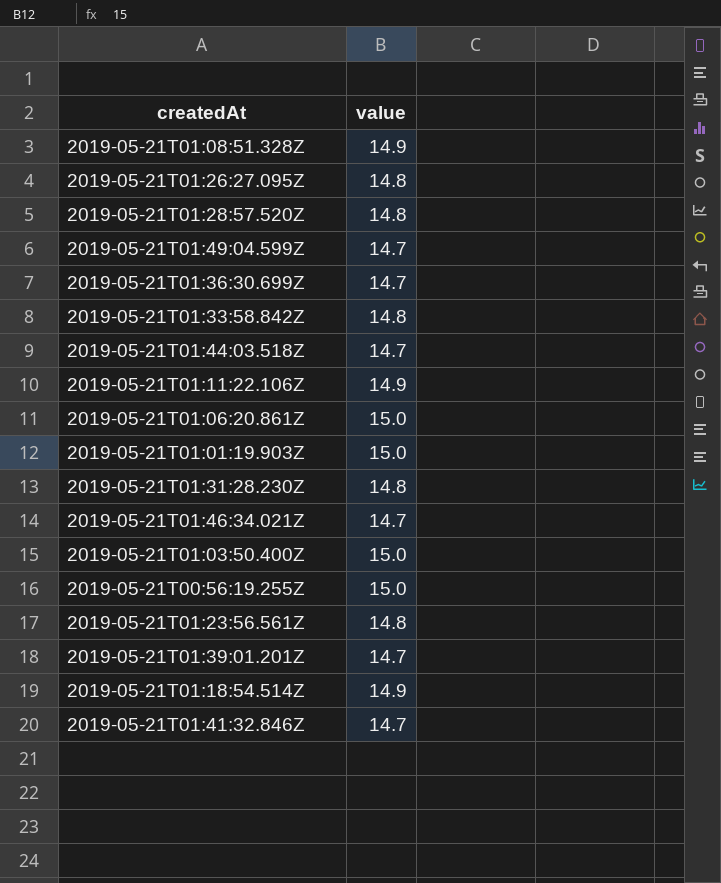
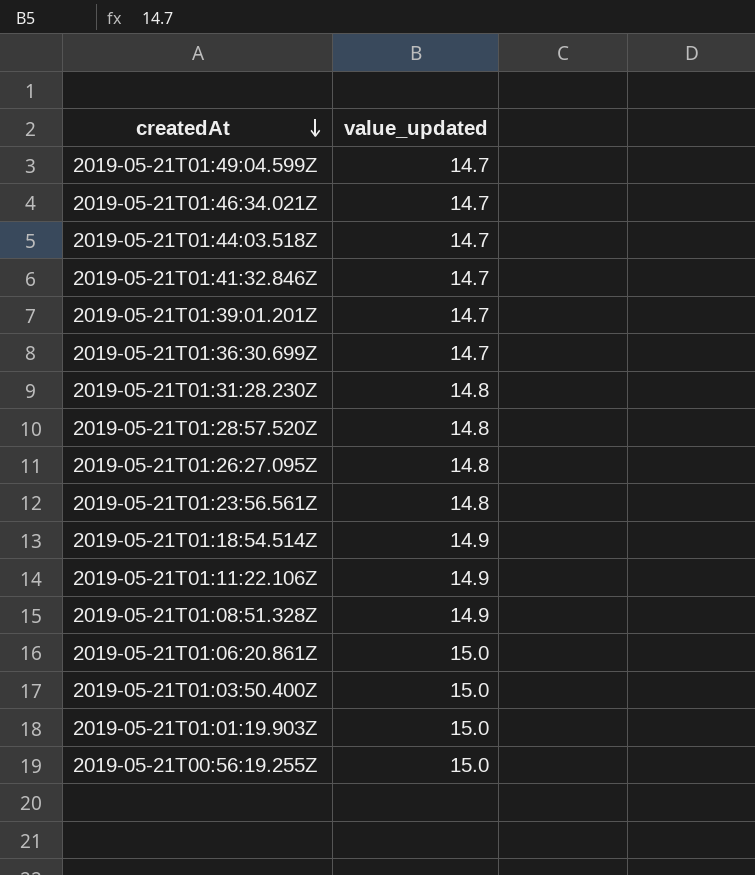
row order: none -> createdAt descending
column name: value -> value_updated
row 2019-05-21T01:33:58.842Z: 14.8 -> none

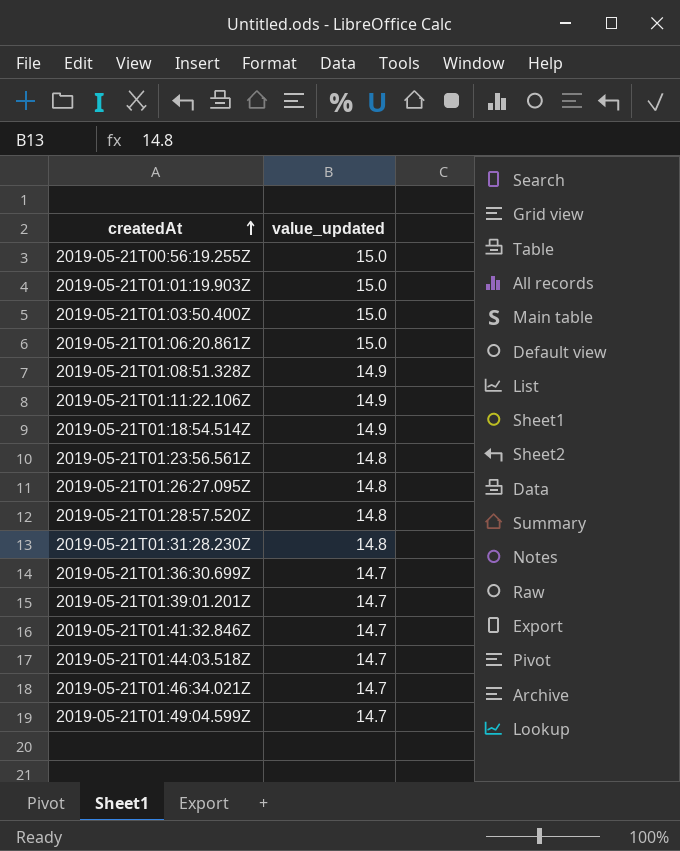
row order: createdAt descending -> createdAt ascending

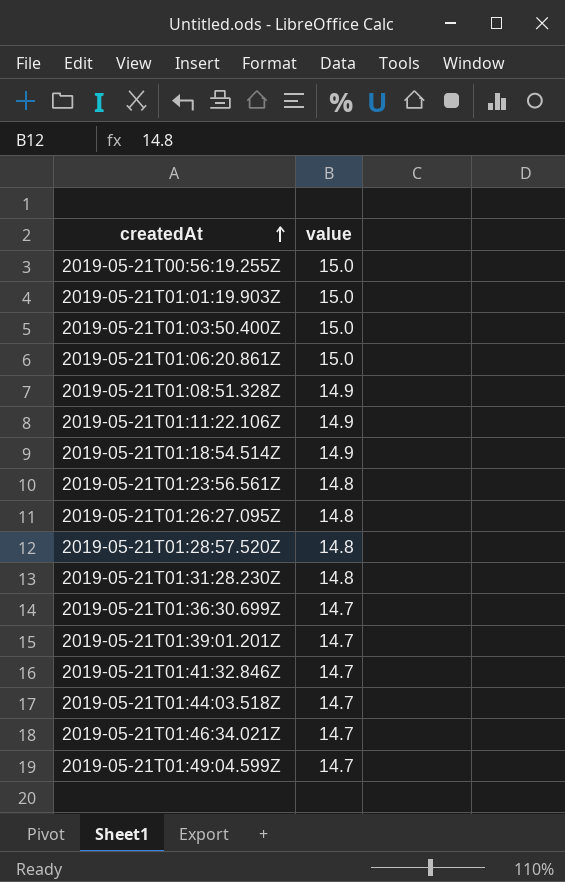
column name: value_updated -> value

